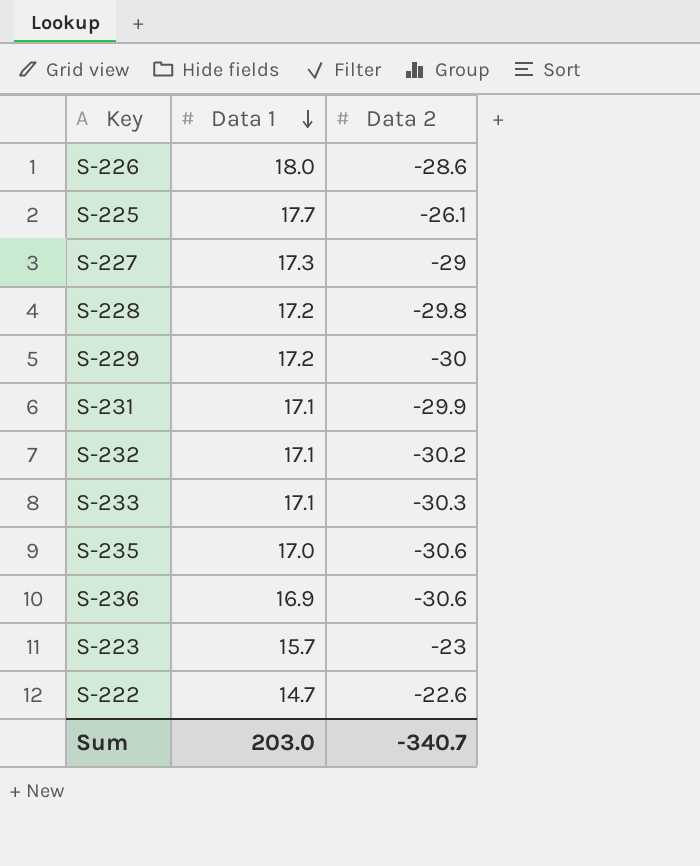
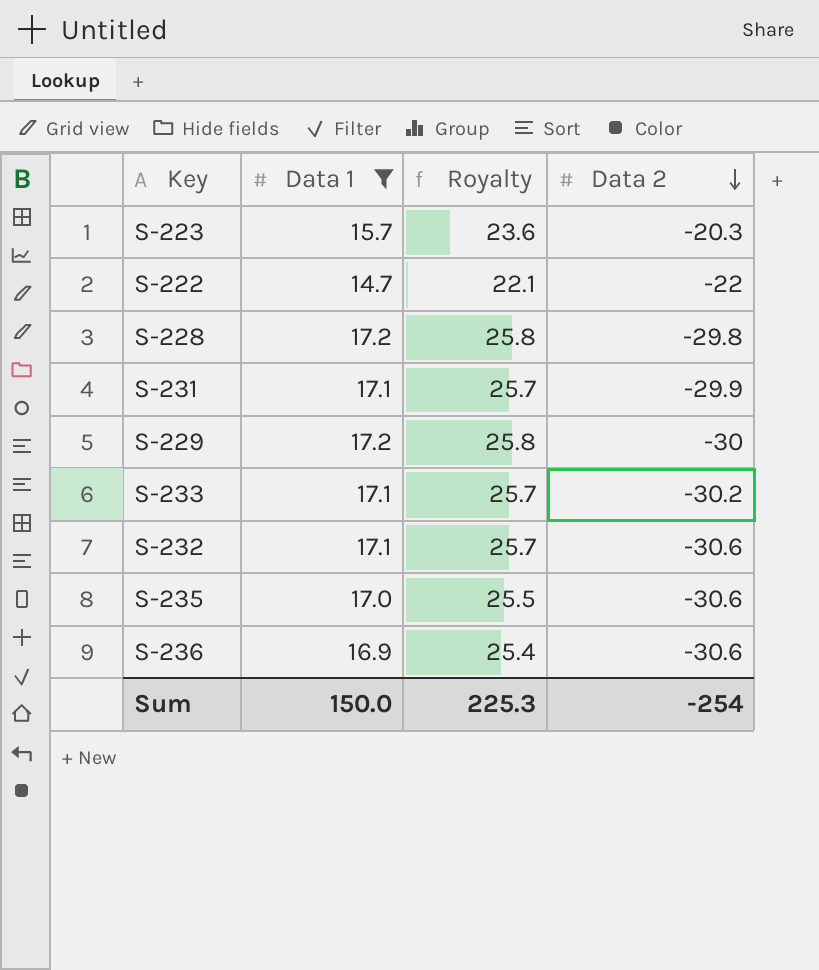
filter: none -> Data 1 <= 17.2
row order: Data 1 descending -> Data 2 descending
column Royalty | formula: none -> [Data 1] * 1.5
S-223 | Data 2: -23 -> -20.3
S-222 | Data 2: -22.6 -> -22
S-233 | Data 2: -30.3 -> -30.2
S-232 | Data 2: -30.2 -> -30.6
Sum | Data 1: 203.0 -> 150.0
Sum | Data 2: -340.7 -> -254

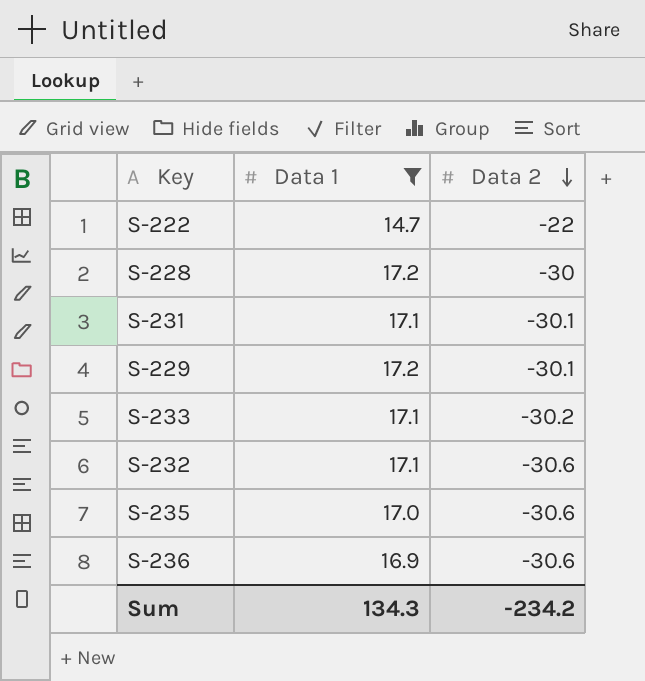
column Royalty | formula: [Data 1] * 1.5 -> none
row S-223: 15.7 | 23.6 | -20.3 -> none
S-228 | Data 2: -29.8 -> -30
S-231 | Data 2: -29.9 -> -30.1
S-229 | Data 2: -30 -> -30.1
Sum | Data 1: 150.0 -> 134.3
Sum | Data 2: -254 -> -234.2

